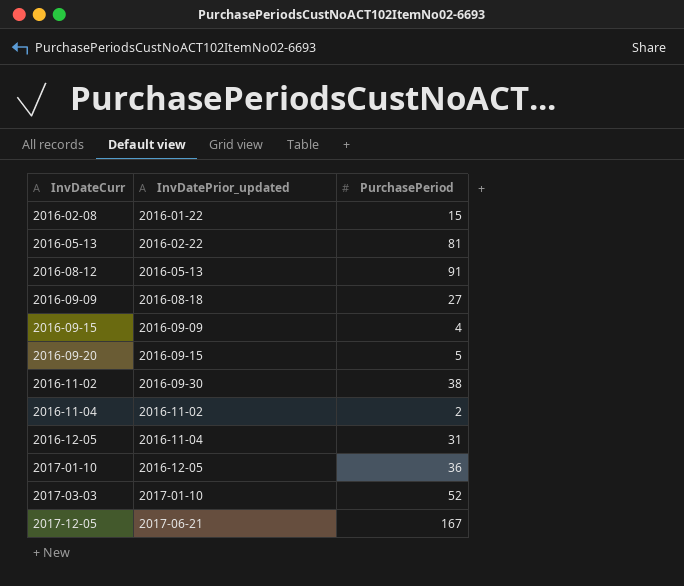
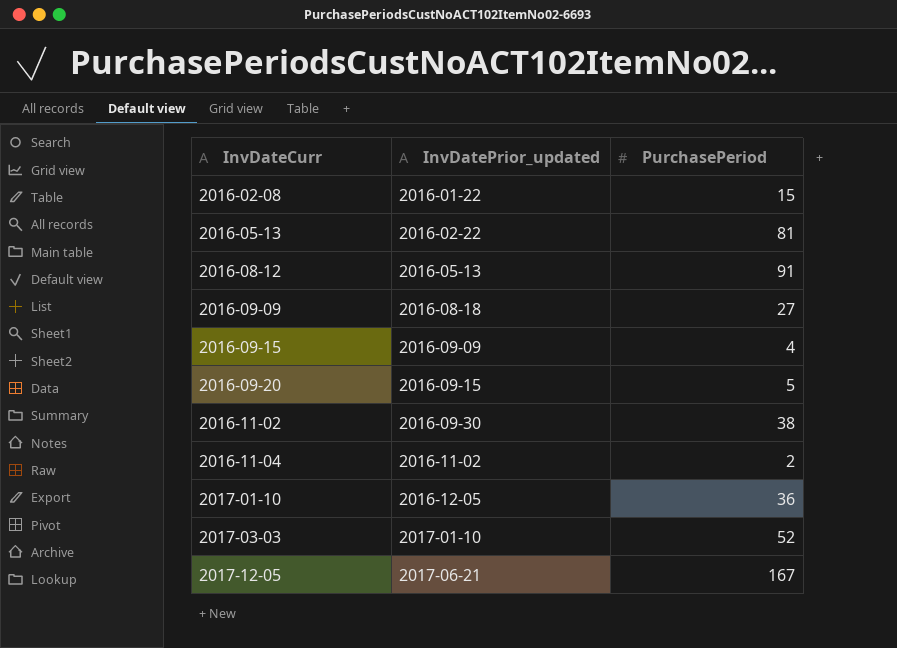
row 2016-12-05: 2016-11-04 | 31 -> none

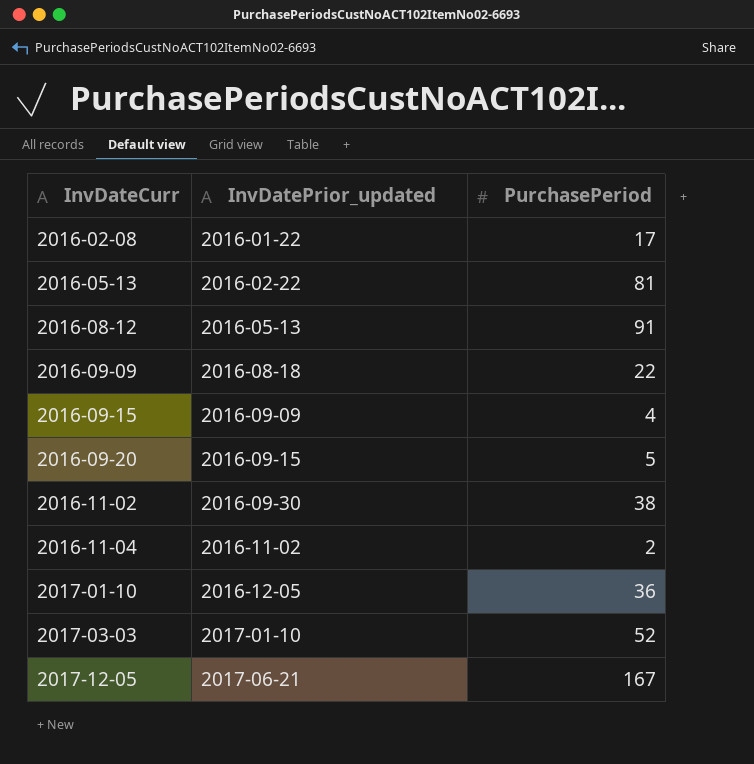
2016-02-08 | PurchasePeriod: 15 -> 17
2016-09-09 | PurchasePeriod: 27 -> 22

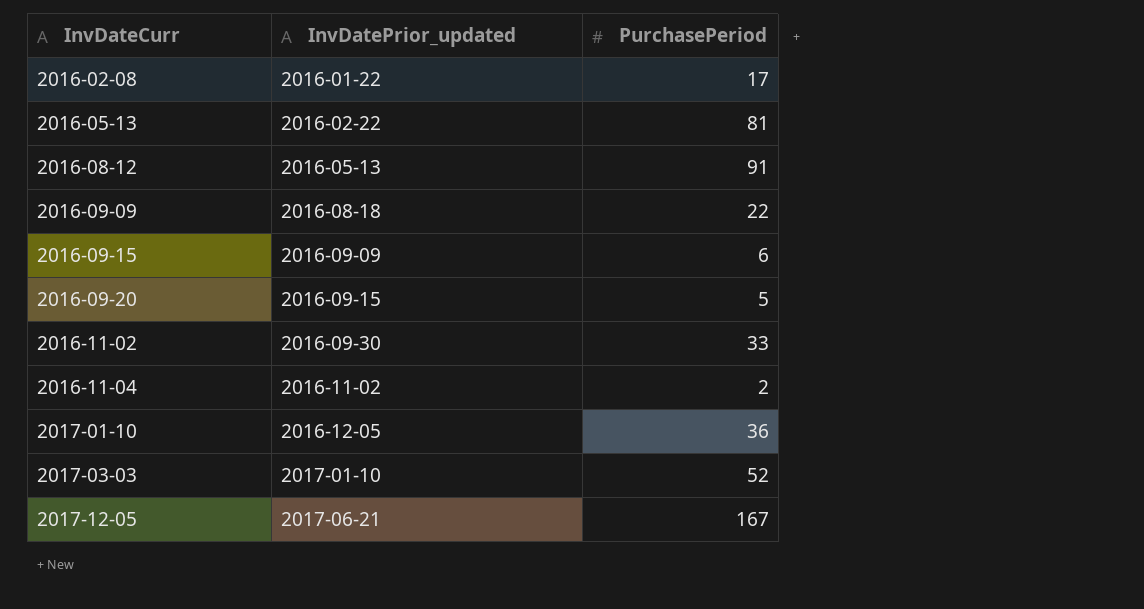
2016-09-15 | PurchasePeriod: 4 -> 6
2016-11-02 | PurchasePeriod: 38 -> 33

